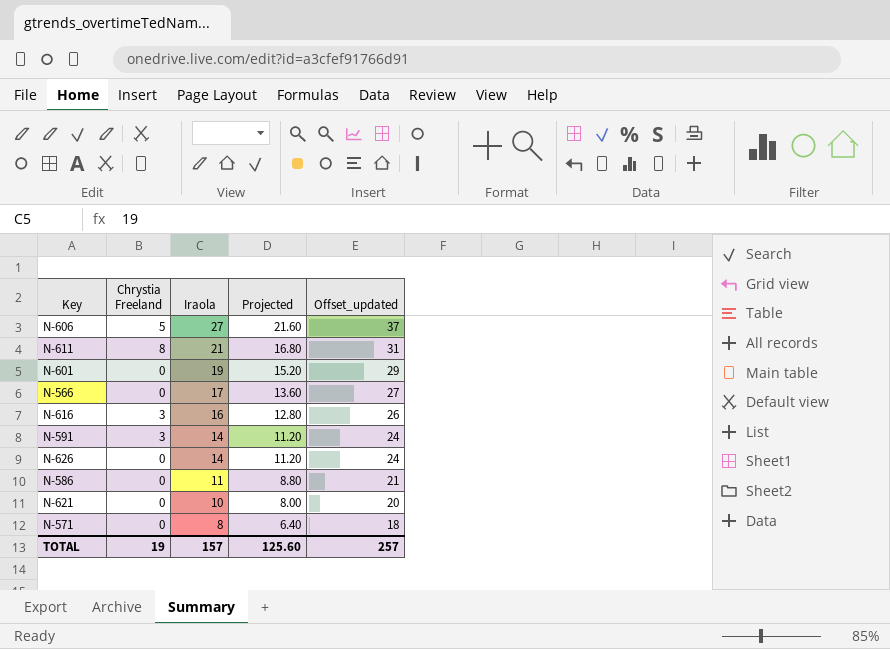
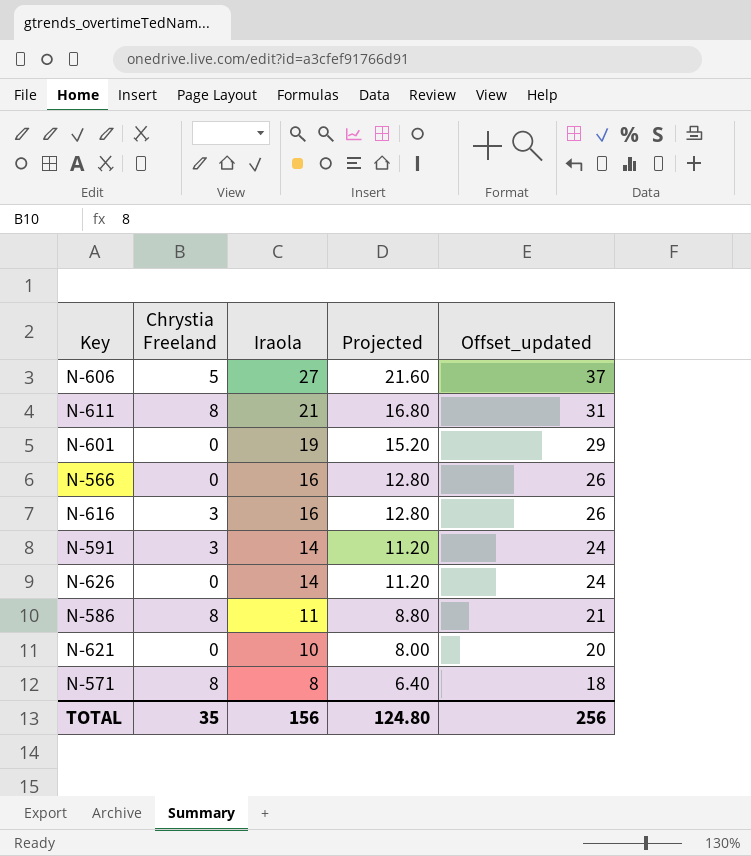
N-566 | Iraola: 17 -> 16
N-566 | Projected: 13.60 -> 12.80
N-566 | Offset_updated: 27 -> 26
N-586 | Chrystia Freeland: 0 -> 8
N-571 | Chrystia Freeland: 0 -> 8
TOTAL | Chrystia Freeland: 19 -> 35
TOTAL | Iraola: 157 -> 156
TOTAL | Projected: 125.60 -> 124.80
TOTAL | Offset_updated: 257 -> 256

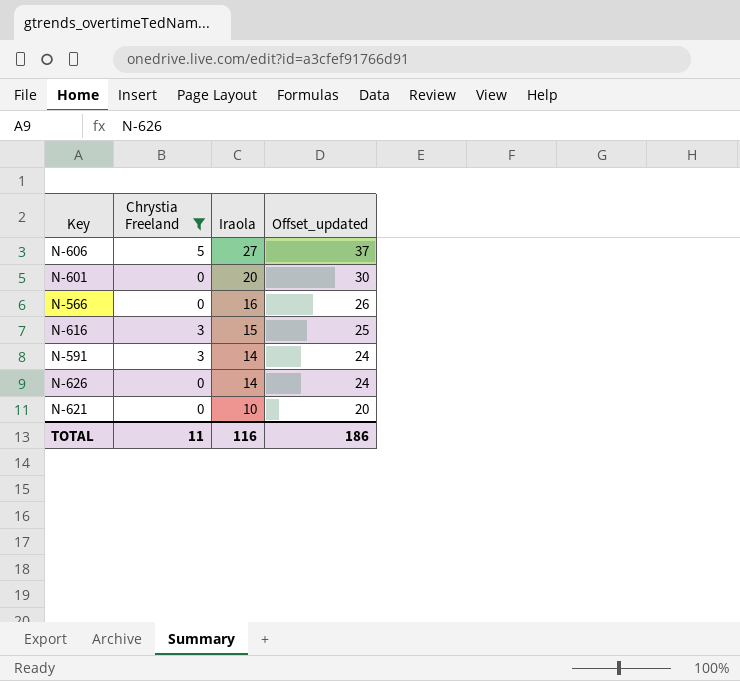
filter: none -> Chrystia Freeland != 8
column Projected | formula: [Iraola] * 0.8 -> none
N-601 | Iraola: 19 -> 20
N-601 | Offset_updated: 29 -> 30
N-616 | Iraola: 16 -> 15
N-616 | Offset_updated: 26 -> 25
TOTAL | Chrystia Freeland: 35 -> 11
TOTAL | Iraola: 156 -> 116
TOTAL | Offset_updated: 256 -> 186

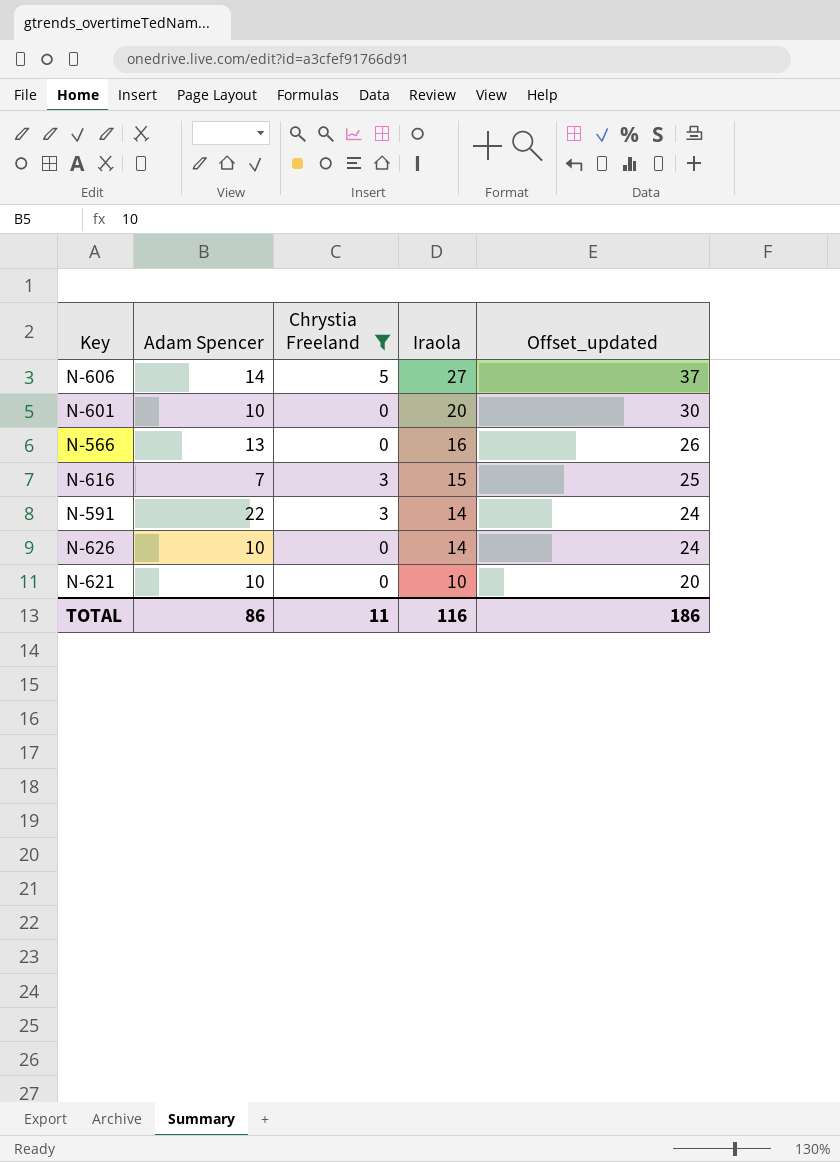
column Adam Spencer | position: none -> 2

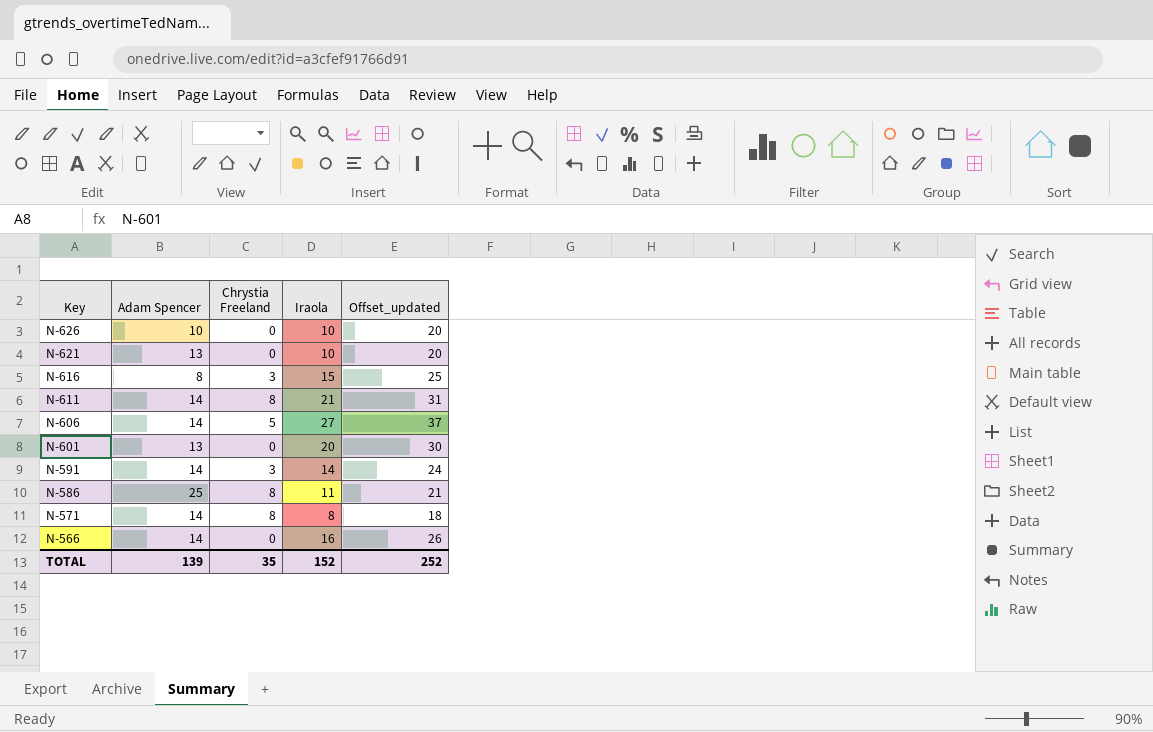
filter: Chrystia Freeland != 8 -> none
row order: Iraola descending -> Key descending
N-626 | Iraola: 14 -> 10
N-626 | Offset_updated: 24 -> 20
N-621 | Adam Spencer: 10 -> 13
N-616 | Adam Spencer: 7 -> 8
N-601 | Adam Spencer: 10 -> 13
N-591 | Adam Spencer: 22 -> 14
N-566 | Adam Spencer: 13 -> 14
TOTAL | Adam Spencer: 86 -> 139
TOTAL | Chrystia Freeland: 11 -> 35
TOTAL | Iraola: 116 -> 152
TOTAL | Offset_updated: 186 -> 252

